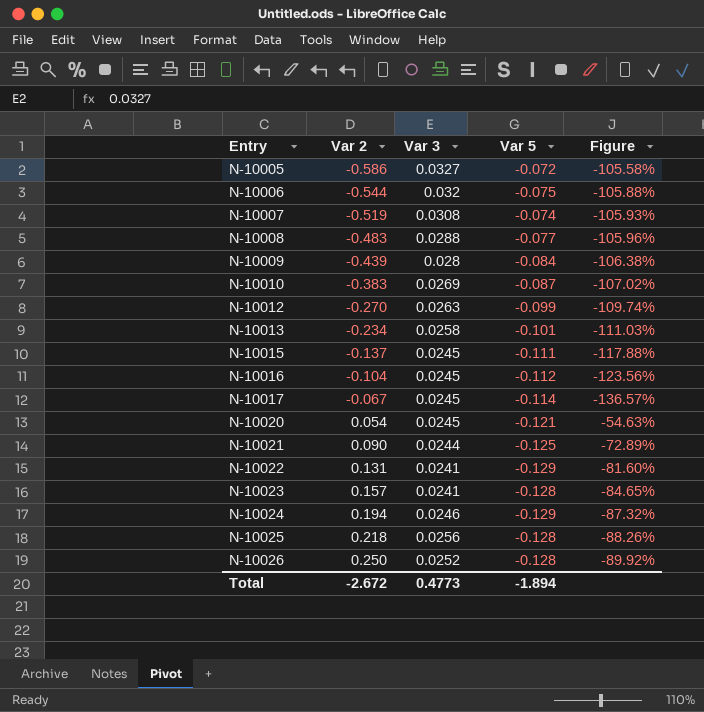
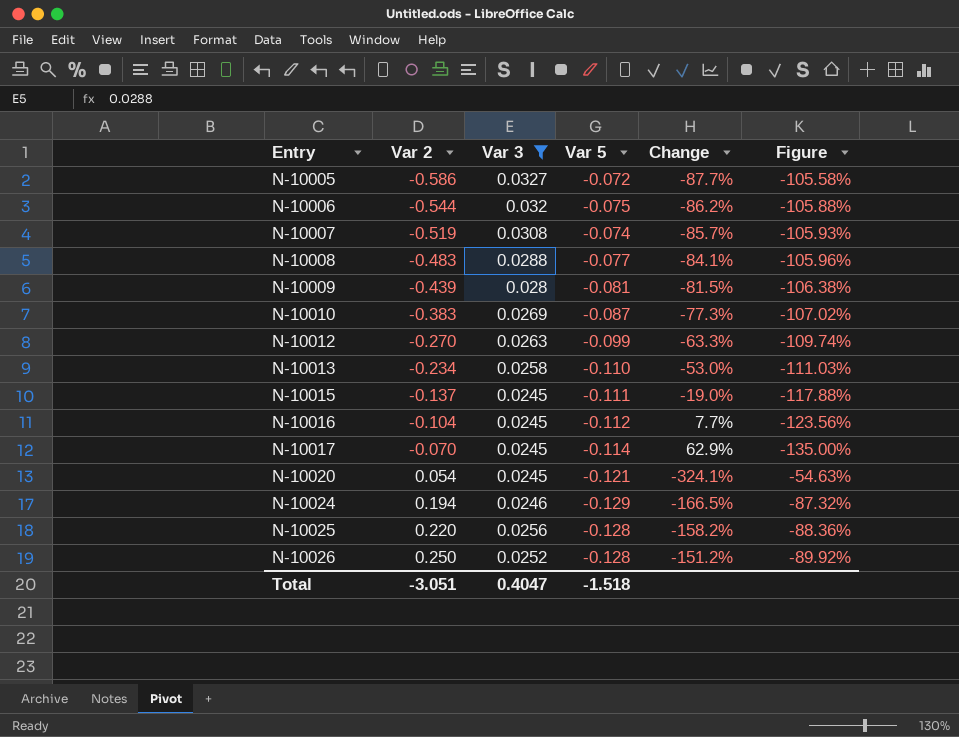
filter: none -> Var 3 >= 0.0245
column Change | formula: none -> ([Var 5] - [Var 2]) / [Var 2]
N-10009 | Var 5: -0.084 -> -0.081
N-10013 | Var 5: -0.101 -> -0.110
N-10017 | Var 2: -0.067 -> -0.070
N-10017 | Figure: -136.57% -> -135.00%
N-10025 | Var 2: 0.218 -> 0.220
N-10025 | Figure: -88.26% -> -88.36%
Total | Var 2: -2.672 -> -3.051
Total | Var 3: 0.4773 -> 0.4047
Total | Var 5: -1.894 -> -1.518

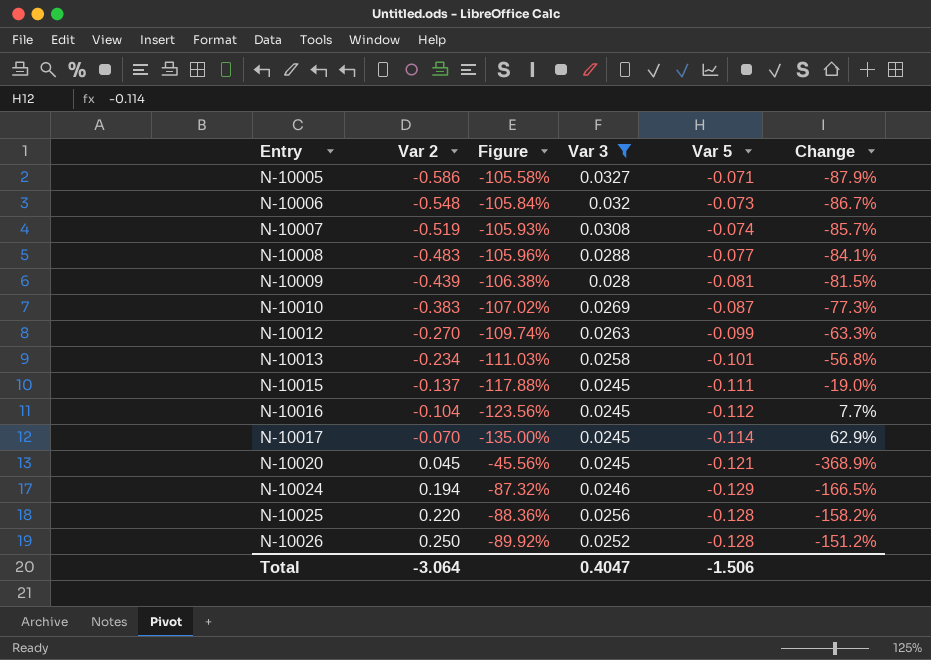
column Figure | position: 6 -> 3
N-10005 | Var 5: -0.072 -> -0.071
N-10005 | Change: -87.7% -> -87.9%
N-10006 | Var 2: -0.544 -> -0.548
N-10006 | Figure: -105.88% -> -105.84%
N-10006 | Var 5: -0.075 -> -0.073
N-10006 | Change: -86.2% -> -86.7%
N-10013 | Var 5: -0.110 -> -0.101
N-10013 | Change: -53.0% -> -56.8%
N-10020 | Var 2: 0.054 -> 0.045
N-10020 | Figure: -54.63% -> -45.56%
N-10020 | Change: -324.1% -> -368.9%
Total | Var 2: -3.051 -> -3.064
Total | Var 5: -1.518 -> -1.506

